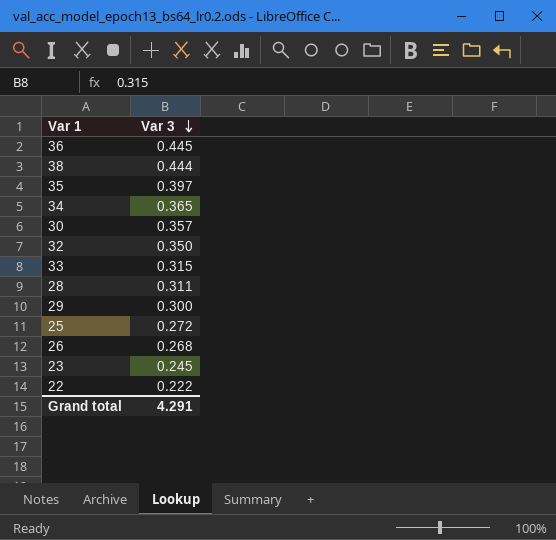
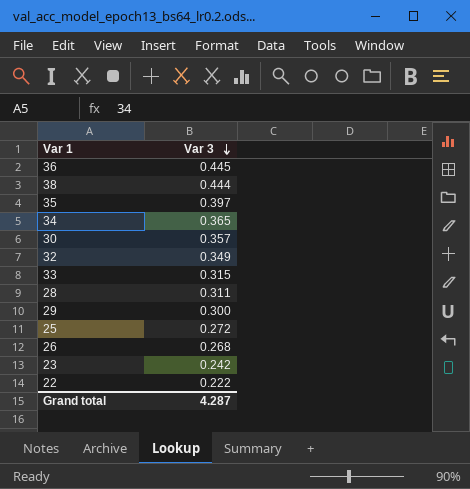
32 | Var 3: 0.350 -> 0.349
23 | Var 3: 0.245 -> 0.242
Grand total | Var 3: 4.291 -> 4.287

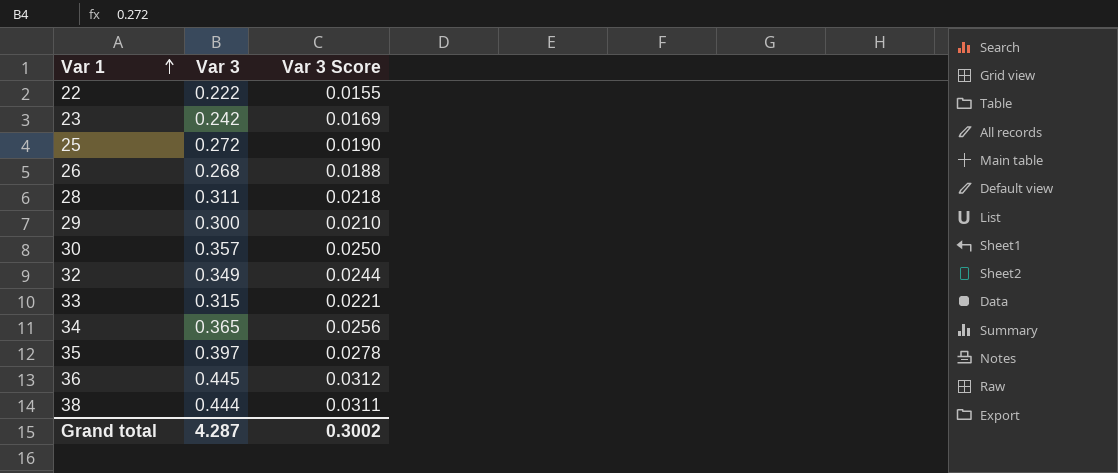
row order: Var 3 descending -> Var 1 ascending
column Var 3 Score | formula: none -> [Var 3] * 0.07

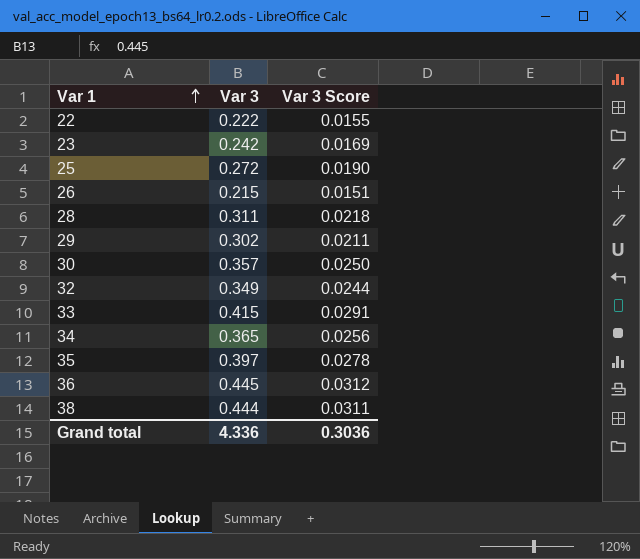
26 | Var 3: 0.268 -> 0.215
26 | Var 3 Score: 0.0188 -> 0.0151
29 | Var 3: 0.300 -> 0.302
29 | Var 3 Score: 0.0210 -> 0.0211
33 | Var 3: 0.315 -> 0.415
33 | Var 3 Score: 0.0221 -> 0.0291
Grand total | Var 3: 4.287 -> 4.336
Grand total | Var 3 Score: 0.3002 -> 0.3036

